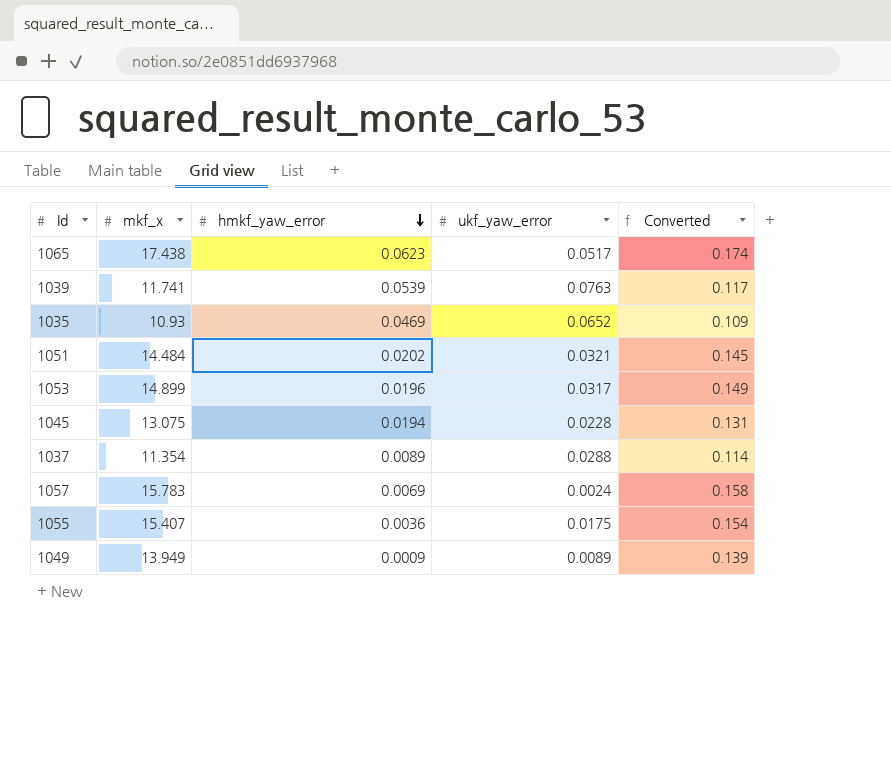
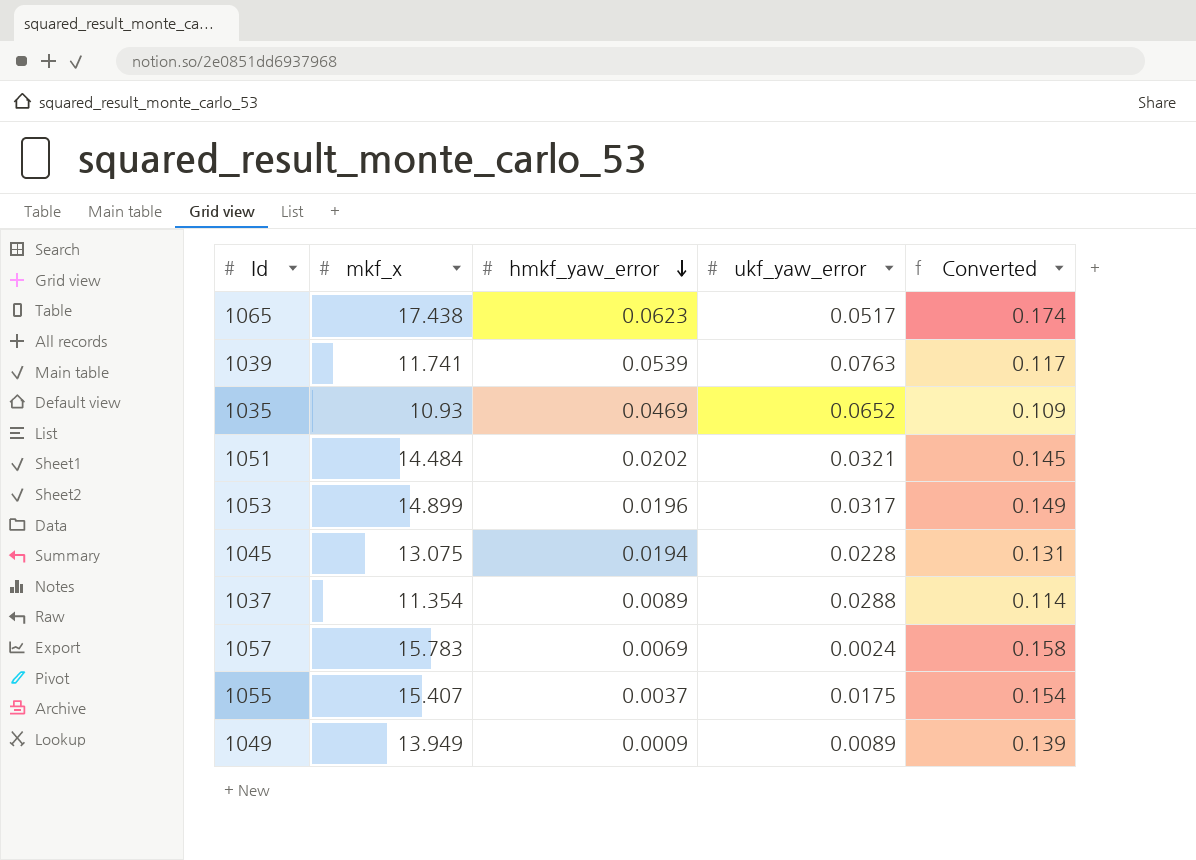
1055 | hmkf_yaw_error: 0.0036 -> 0.0037

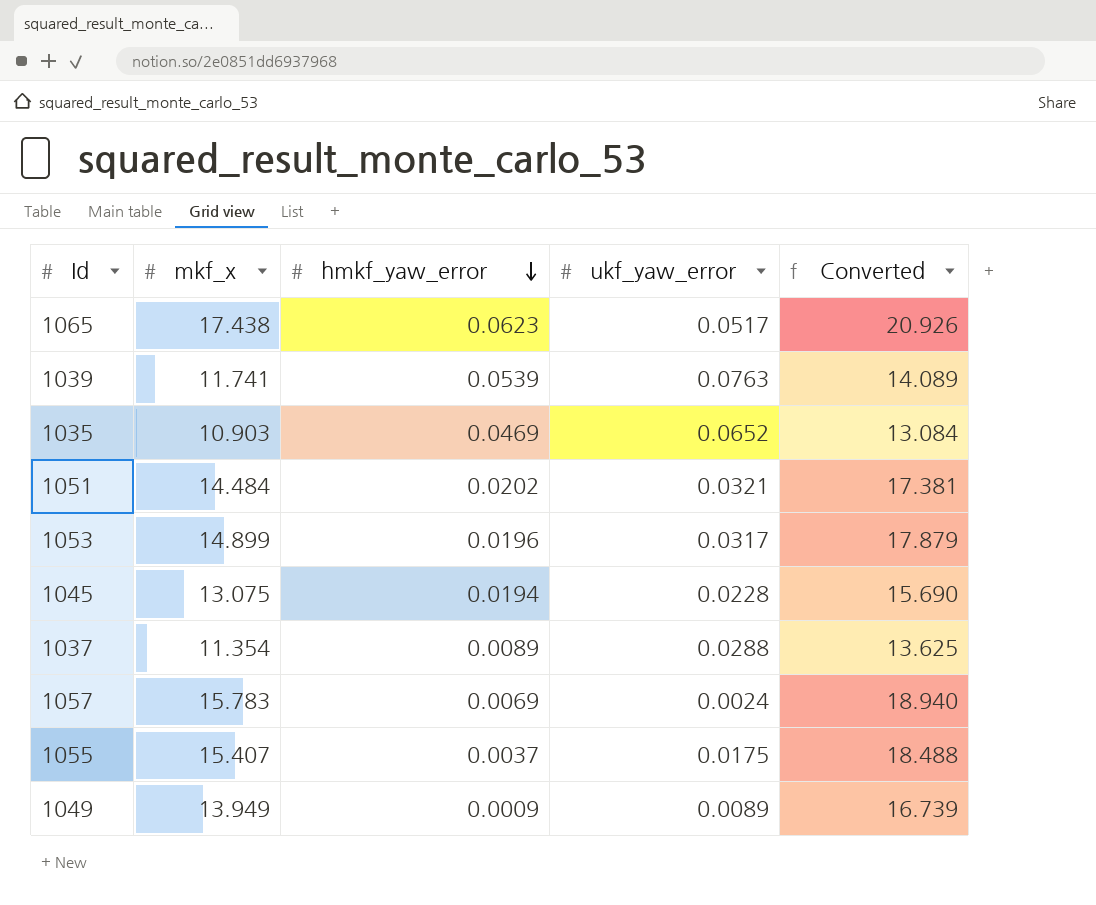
column Converted | formula: [mkf_x] * 0.01 -> [mkf_x] * 1.2
1035 | mkf_x: 10.93 -> 10.903

